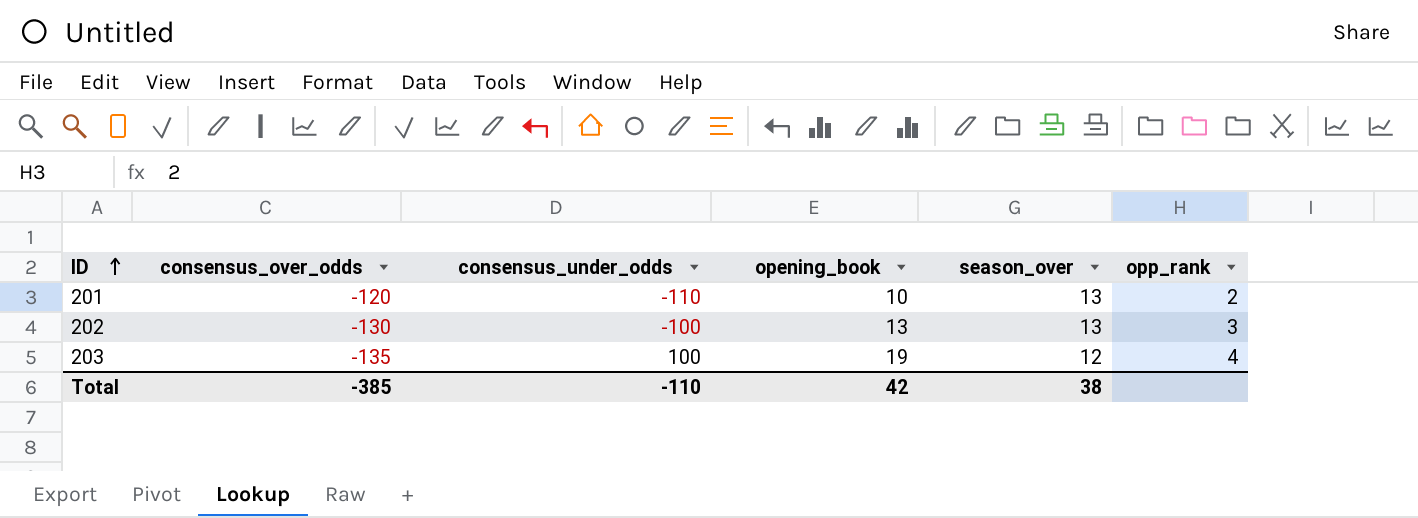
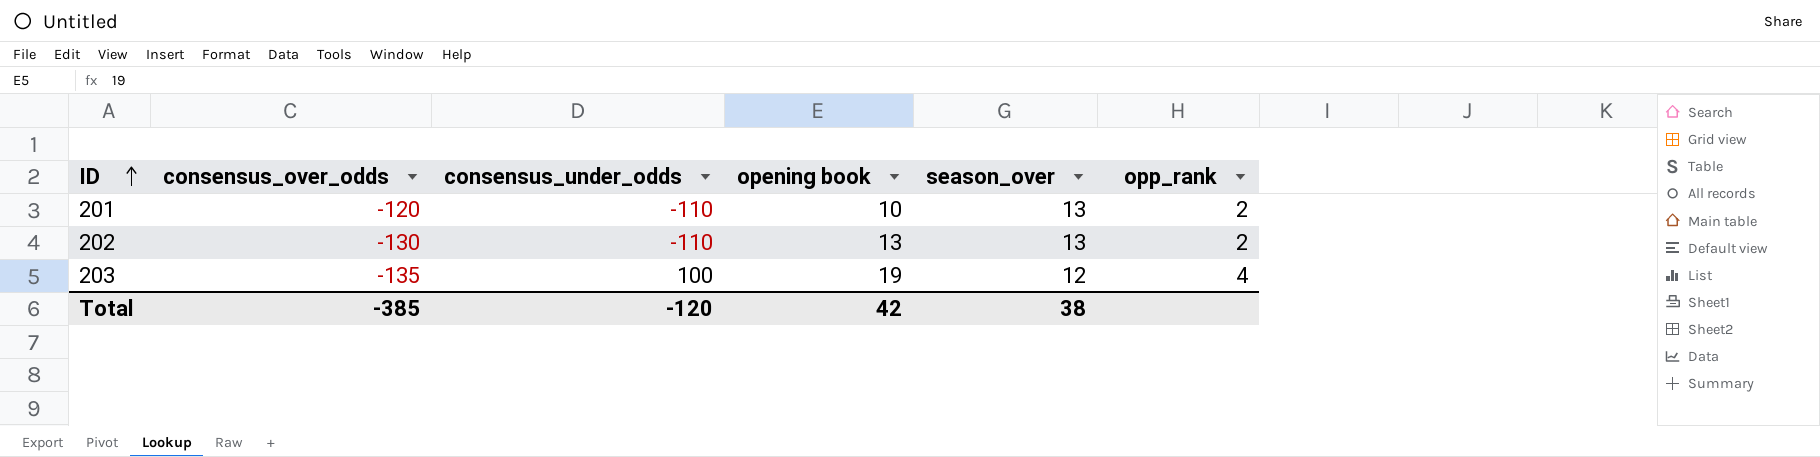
column name: opening_book -> opening book
202 | consensus_under_odds: -100 -> -110
202 | opp_rank: 3 -> 2
Total | consensus_under_odds: -110 -> -120

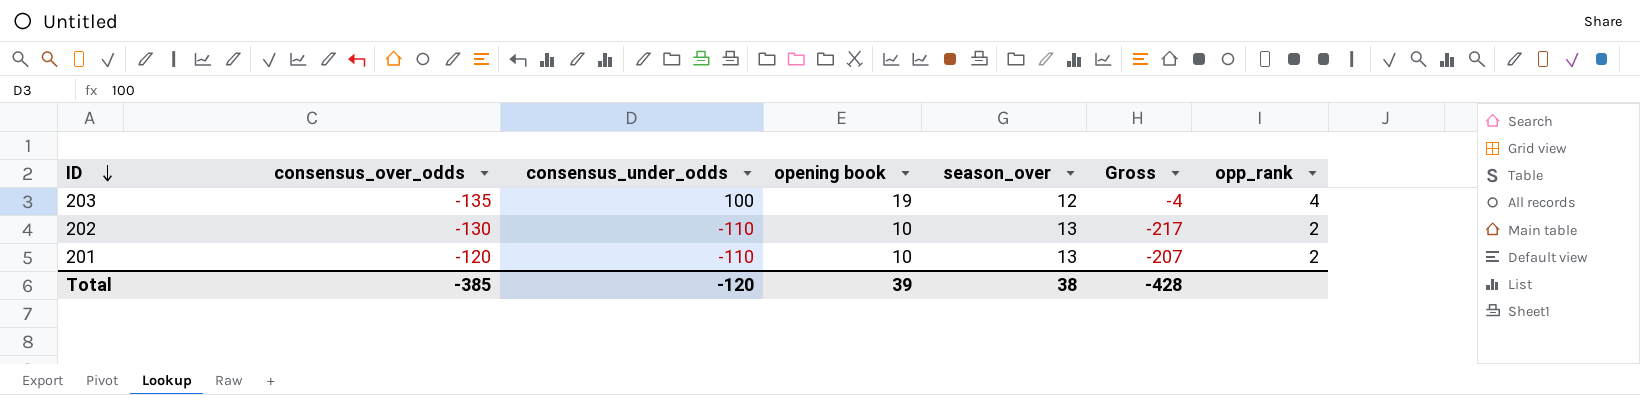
row order: ID ascending -> ID descending
column Gross | formula: none -> [consensus_over_odds] + [consensus_under_odds] + [opening book] + [season_over]
202 | opening book: 13 -> 10
Total | opening book: 42 -> 39

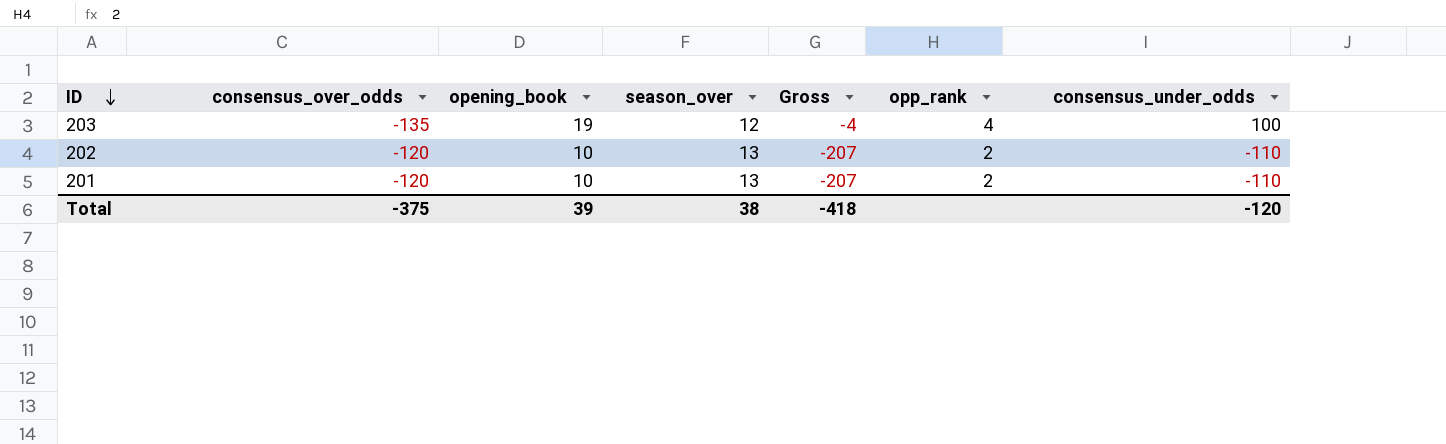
column name: opening book -> opening_book
column consensus_under_odds | position: 3 -> 7
202 | consensus_over_odds: -130 -> -120
202 | Gross: -217 -> -207
Total | consensus_over_odds: -385 -> -375
Total | Gross: -428 -> -418

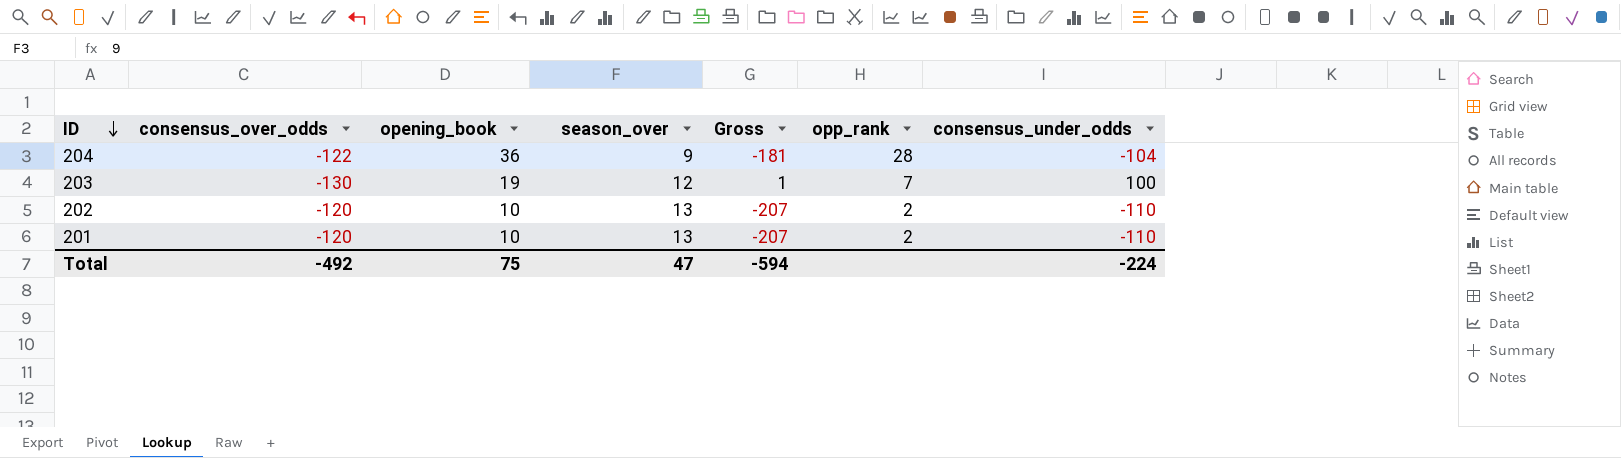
row 204: none -> -122 | 36 | 9 | -181 | 28 | -104
203 | consensus_over_odds: -135 -> -130
203 | Gross: -4 -> 1
203 | opp_rank: 4 -> 7
Total | consensus_over_odds: -375 -> -492
Total | opening_book: 39 -> 75
Total | season_over: 38 -> 47
Total | Gross: -418 -> -594
Total | consensus_under_odds: -120 -> -224

